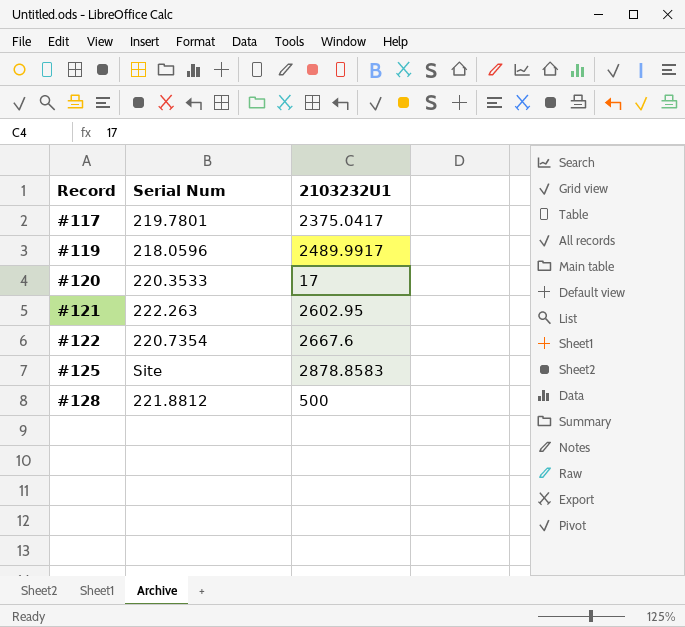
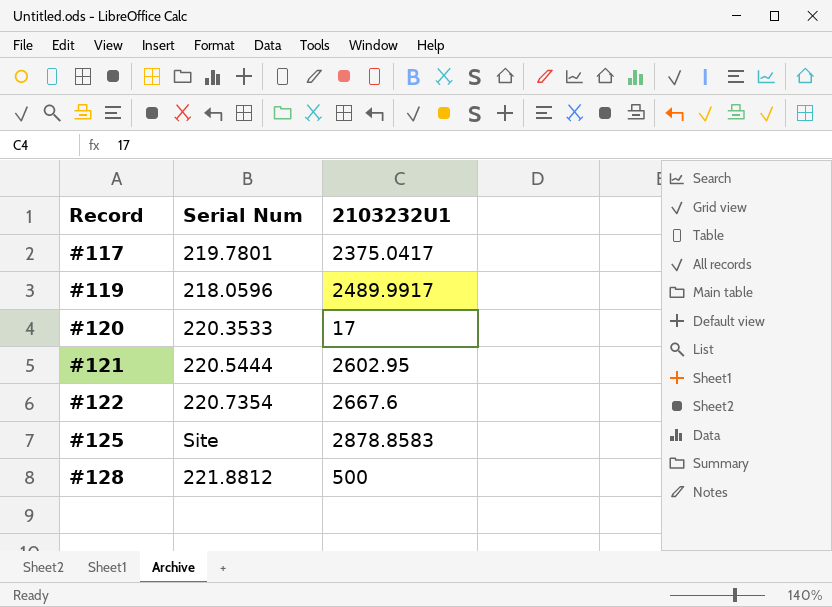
#121 | Serial Num: 222.263 -> 220.5444

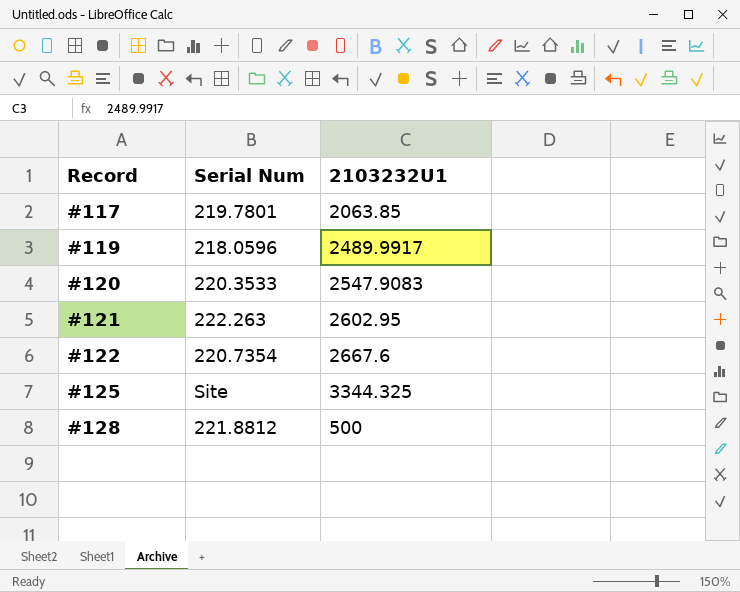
#117 | 2103232U1: 2375.0417 -> 2063.85
#120 | 2103232U1: 17 -> 2547.9083
#121 | Serial Num: 220.5444 -> 222.263
#125 | 2103232U1: 2878.8583 -> 3344.325

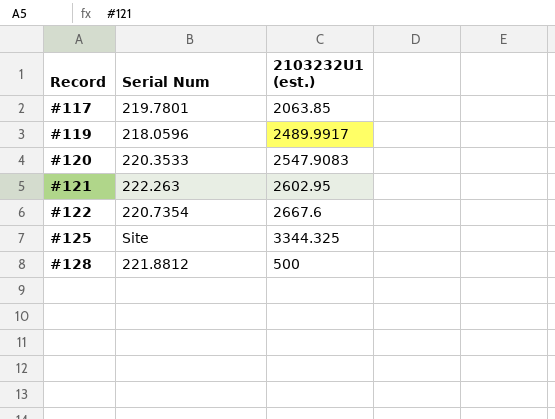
column name: 2103232U1 -> 2103232U1 (est.)

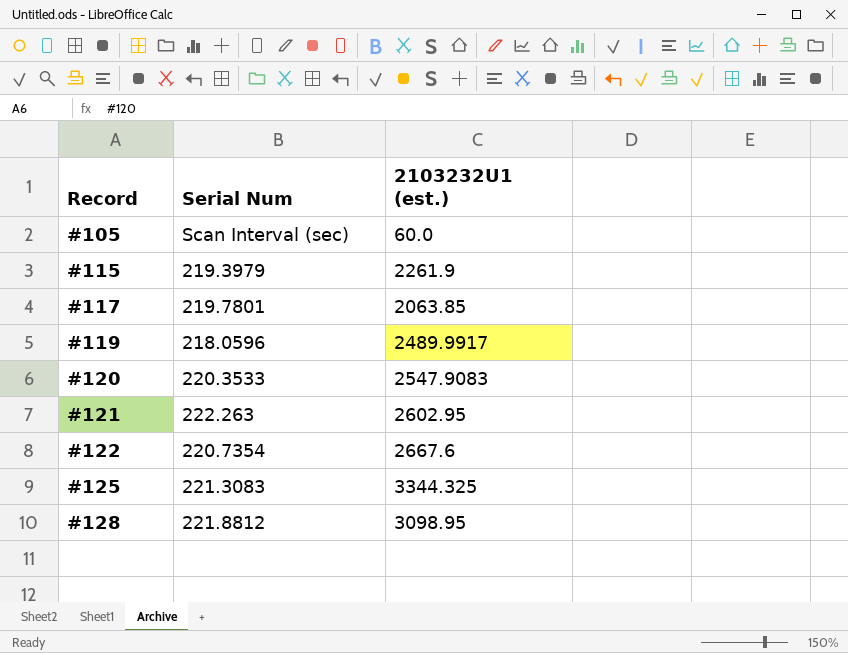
row #105: none -> Scan Interval (sec) | 60.0
row #115: none -> 219.3979 | 2261.9
#125 | Serial Num: Site -> 221.3083
#128 | 2103232U1 (est.): 500 -> 3098.95

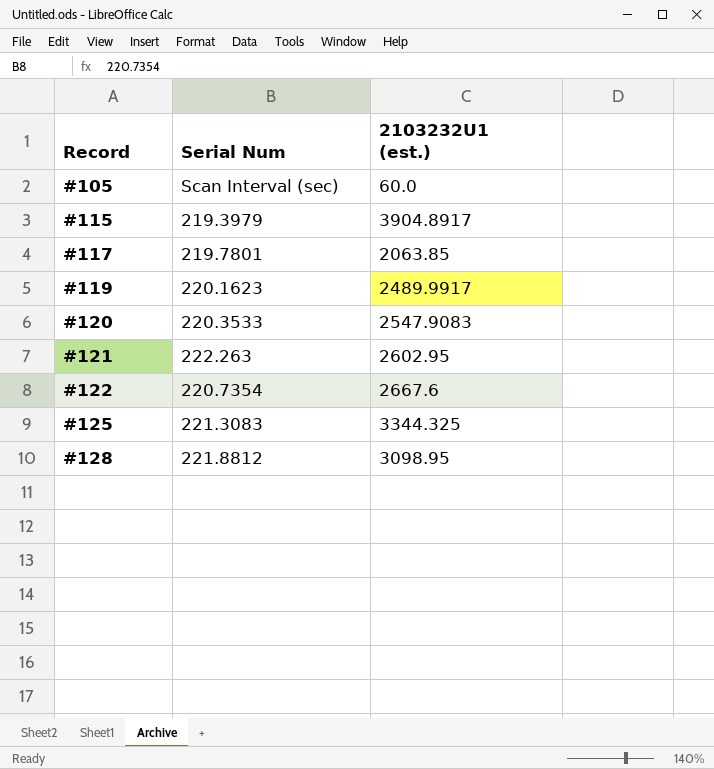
#115 | 2103232U1 (est.): 2261.9 -> 3904.8917
#119 | Serial Num: 218.0596 -> 220.1623

